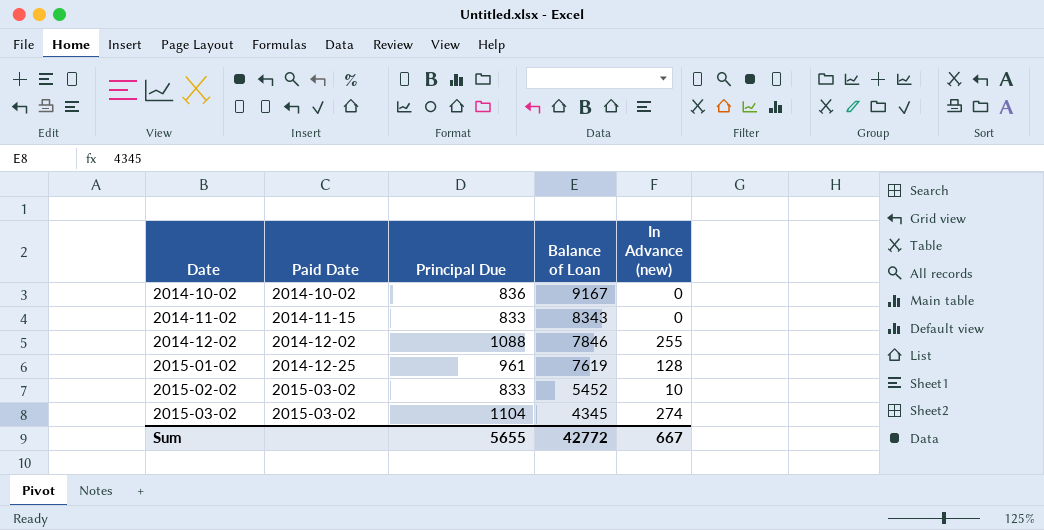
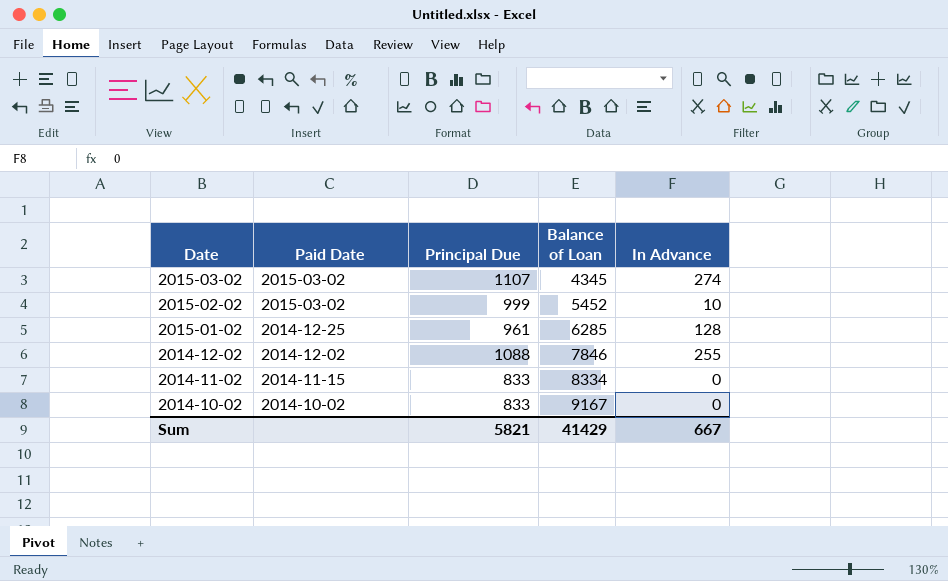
row order: Date ascending -> Date descending
column name: In Advance (new) -> In Advance
2015-03-02 | Principal Due: 1104 -> 1107
2015-02-02 | Principal Due: 833 -> 999
2015-01-02 | Balance of Loan: 7619 -> 6285
2014-11-02 | Balance of Loan: 8343 -> 8334
2014-10-02 | Principal Due: 836 -> 833
Sum | Principal Due: 5655 -> 5821
Sum | Balance of Loan: 42772 -> 41429

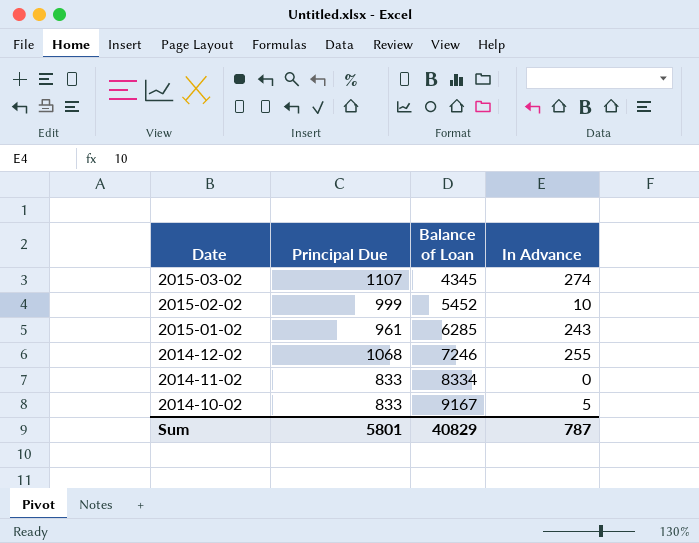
column Paid Date | position: 2 -> none
2015-01-02 | In Advance: 128 -> 243
2014-12-02 | Principal Due: 1088 -> 1068
2014-12-02 | Balance of Loan: 7846 -> 7246
2014-10-02 | In Advance: 0 -> 5
Sum | Principal Due: 5821 -> 5801
Sum | Balance of Loan: 41429 -> 40829
Sum | In Advance: 667 -> 787

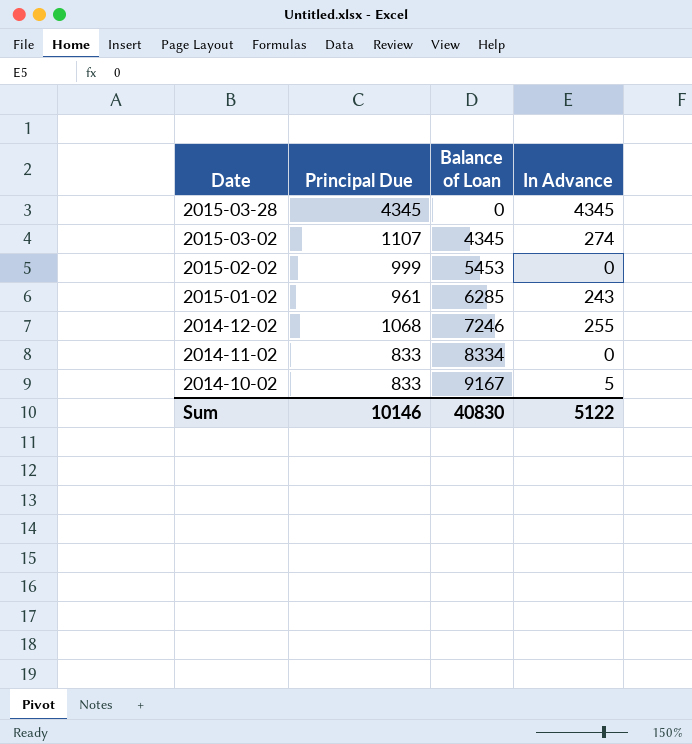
row 2015-03-28: none -> 4345 | 0 | 4345
2015-02-02 | Balance of Loan: 5452 -> 5453
2015-02-02 | In Advance: 10 -> 0
Sum | Principal Due: 5801 -> 10146
Sum | Balance of Loan: 40829 -> 40830
Sum | In Advance: 787 -> 5122

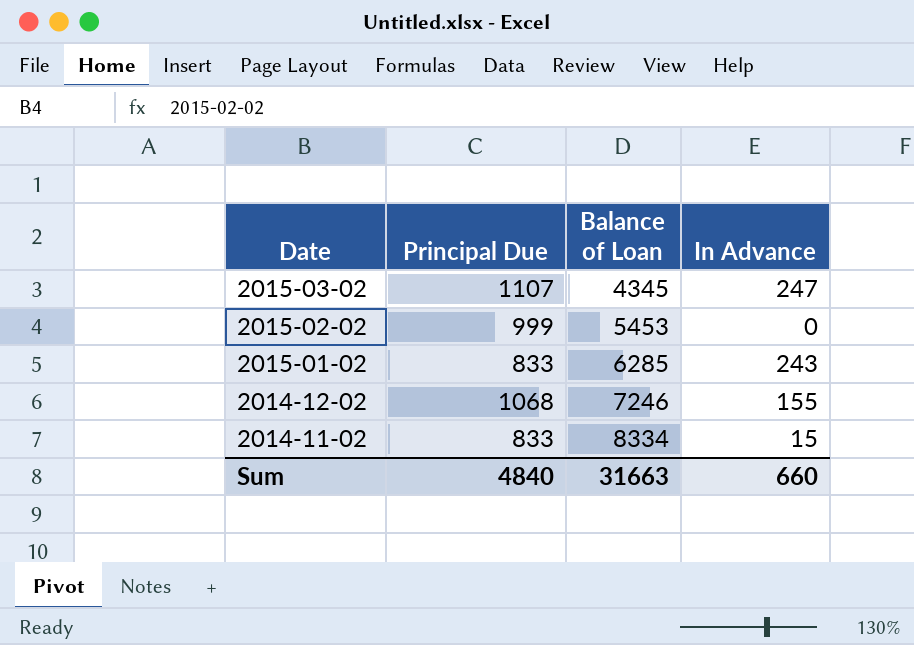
row 2015-03-28: 4345 | 0 | 4345 -> none
row 2014-10-02: 833 | 9167 | 5 -> none
2015-03-02 | In Advance: 274 -> 247
2015-01-02 | Principal Due: 961 -> 833
2014-12-02 | In Advance: 255 -> 155
2014-11-02 | In Advance: 0 -> 15
Sum | Principal Due: 10146 -> 4840
Sum | Balance of Loan: 40830 -> 31663
Sum | In Advance: 5122 -> 660

